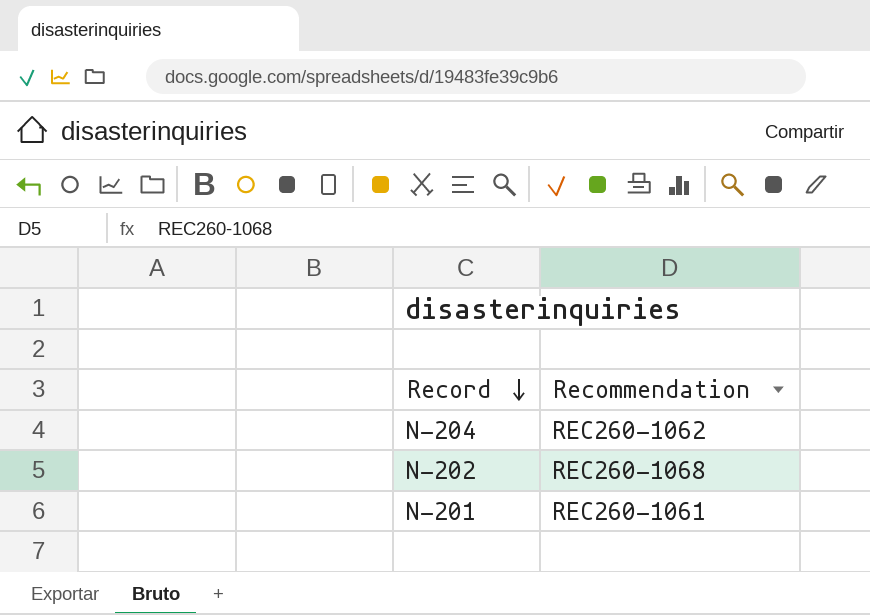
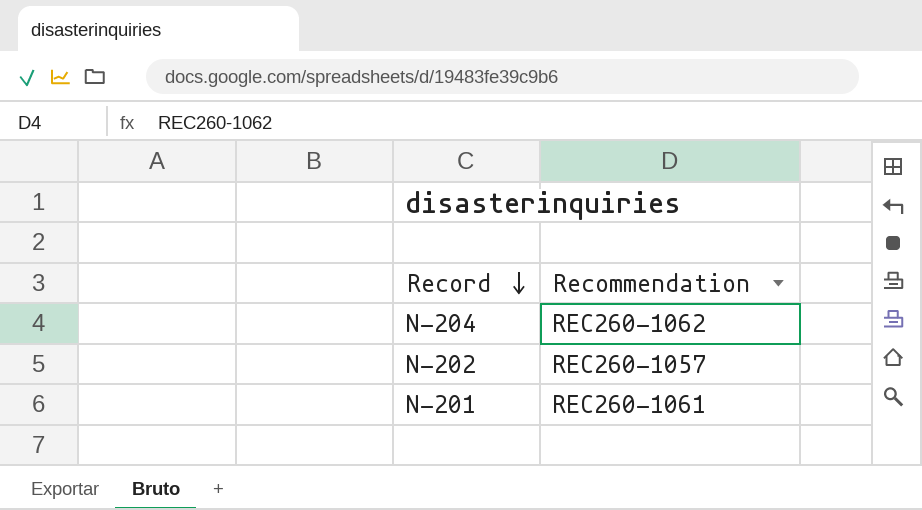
N-202 | Recommendation: REC260-1068 -> REC260-1057

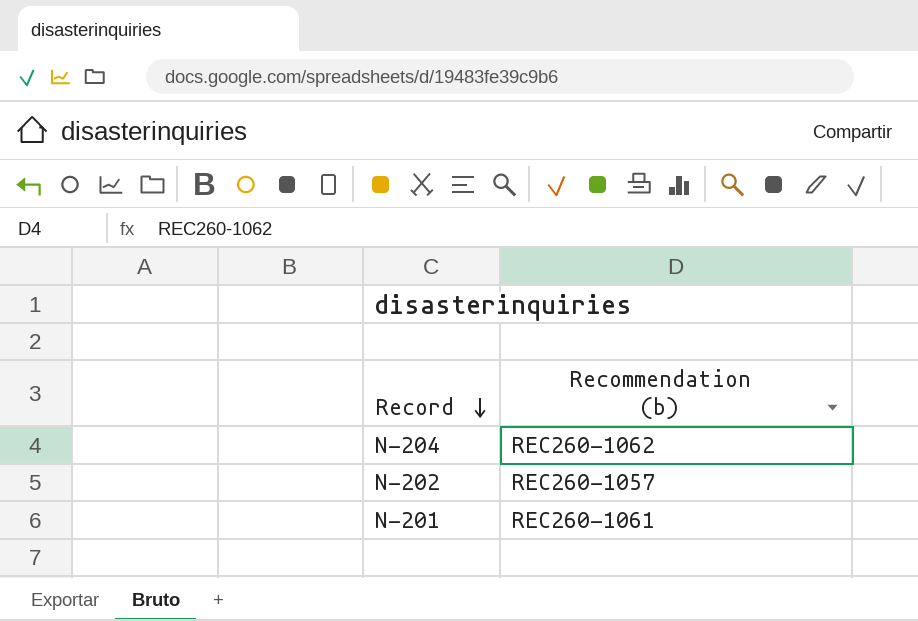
column name: Recommendation -> Recommendation (b)

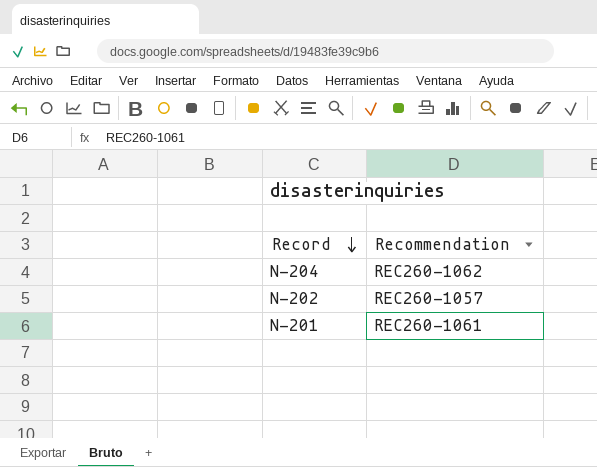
column name: Recommendation (b) -> Recommendation

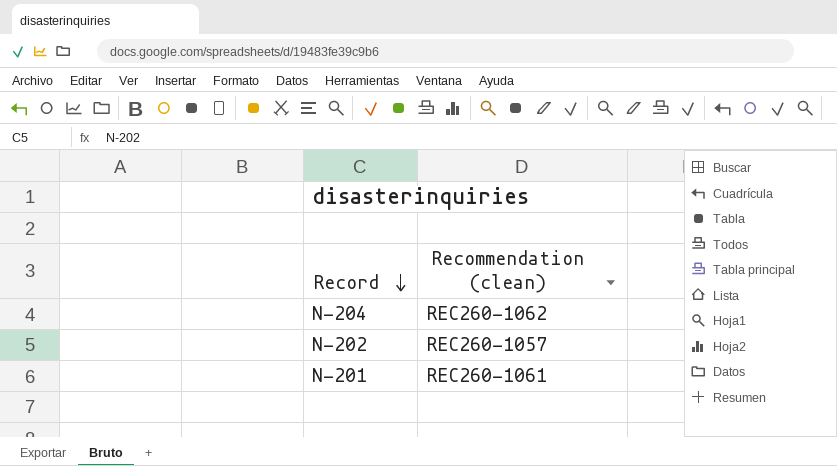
column name: Recommendation -> Recommendation (clean)

